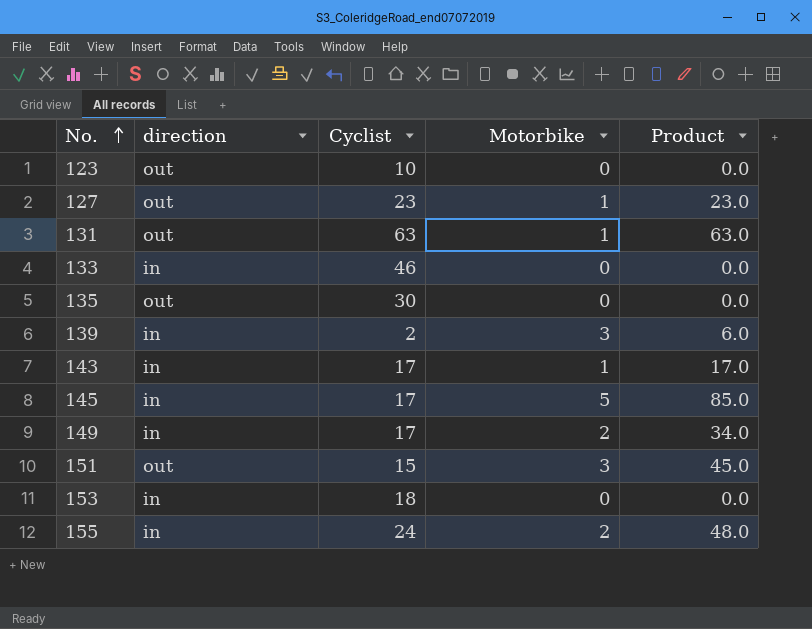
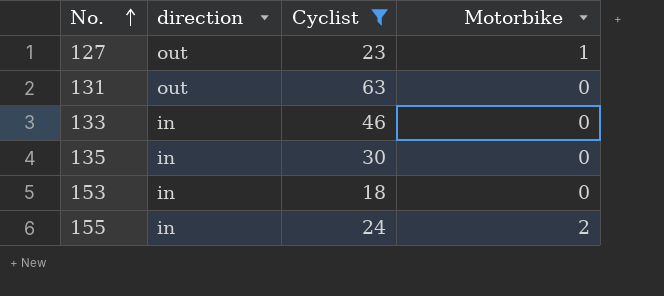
filter: none -> Cyclist >= 18
column Product | formula: [Cyclist] * [Motorbike] -> none
131 | Motorbike: 1 -> 0
135 | direction: out -> in

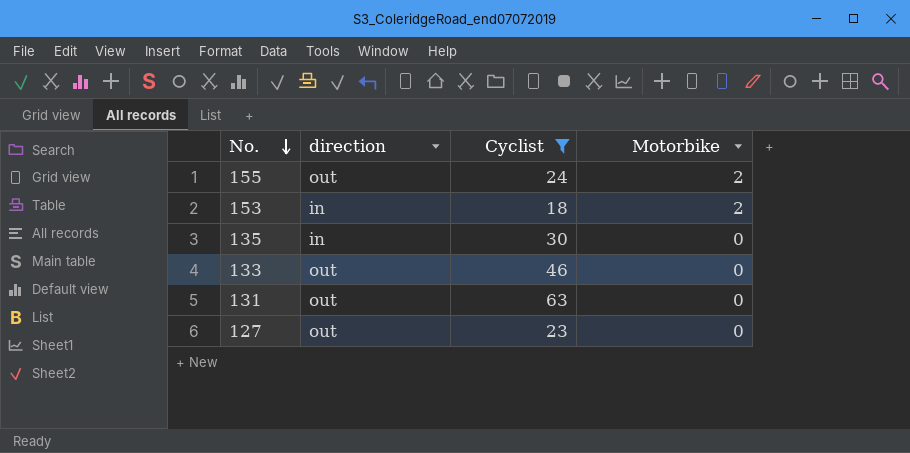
row order: No. ascending -> No. descending
155 | direction: in -> out
153 | Motorbike: 0 -> 2
133 | direction: in -> out
127 | Motorbike: 1 -> 0

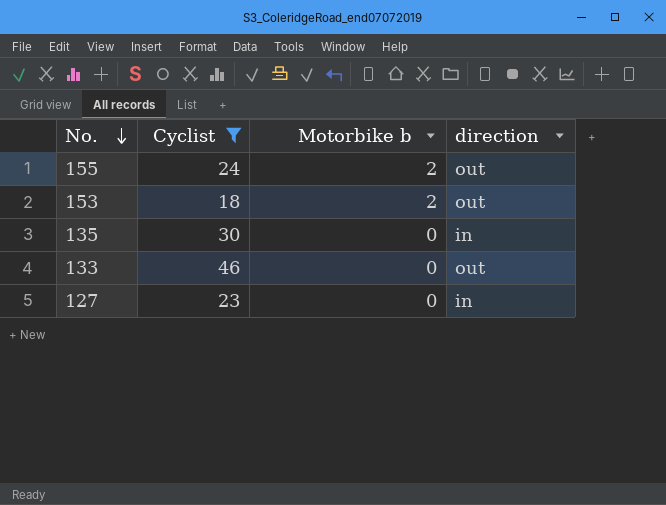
column name: Motorbike -> Motorbike b
column direction | position: 2 -> 4
row 131: out | 63 | 0 -> none
153 | direction: in -> out
127 | direction: out -> in

